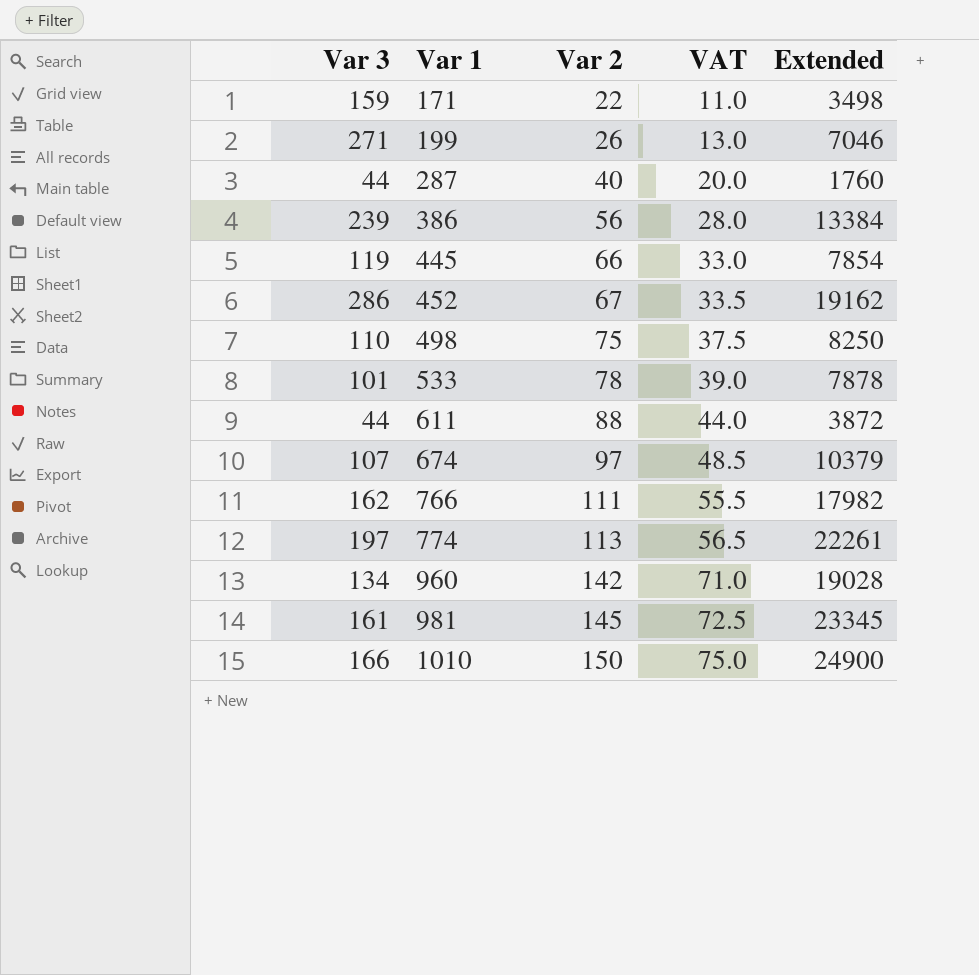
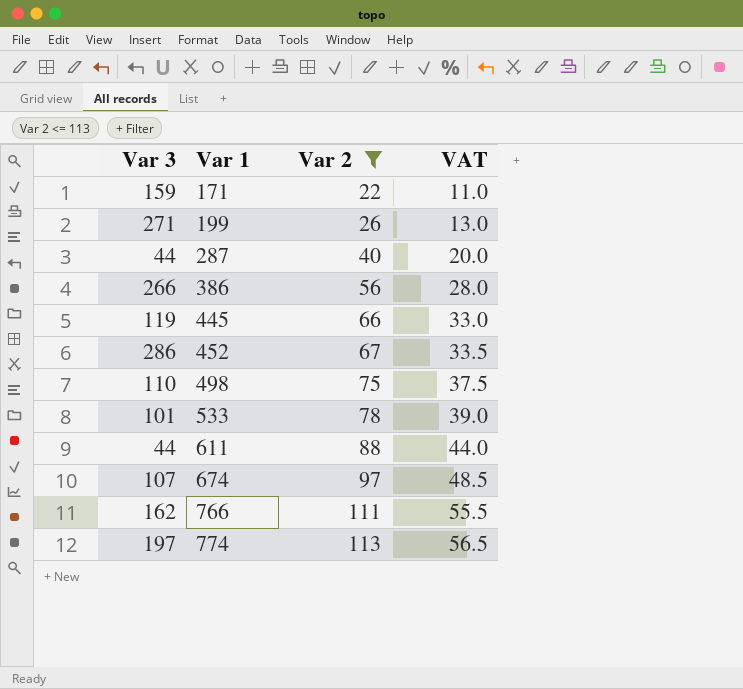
filter: none -> Var 2 <= 113
column Extended | formula: [Var 3] * [Var 2] -> none
386 | Var 3: 239 -> 266

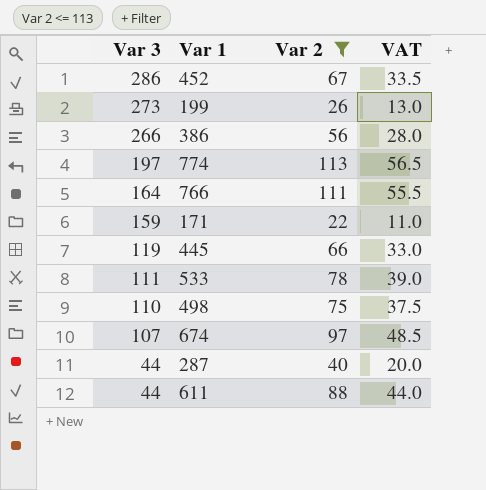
row order: Var 1 ascending -> Var 3 descending
199 | Var 3: 271 -> 273
766 | Var 3: 162 -> 164
533 | Var 3: 101 -> 111

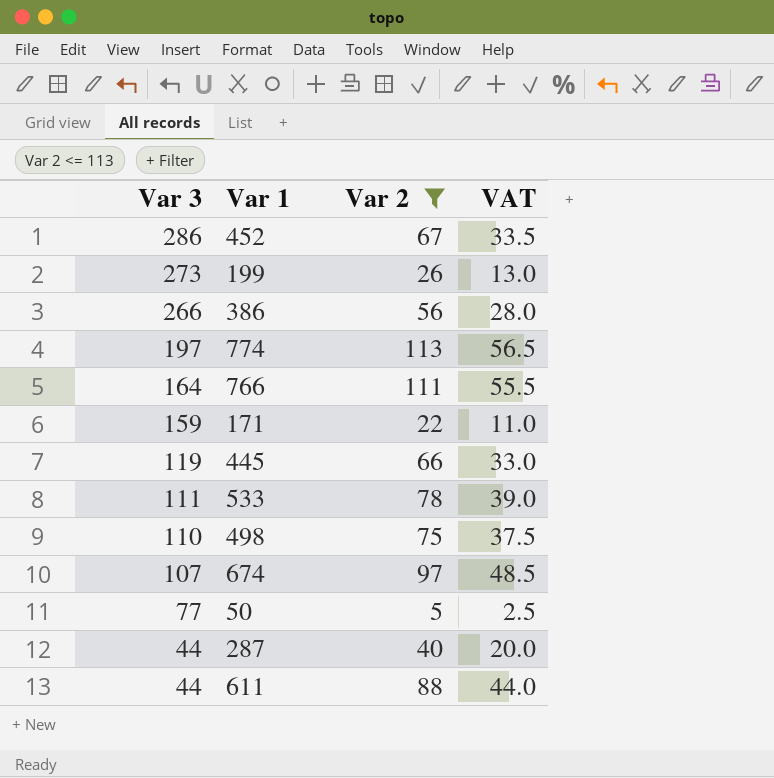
row 50: none -> 77 | 5 | 2.5

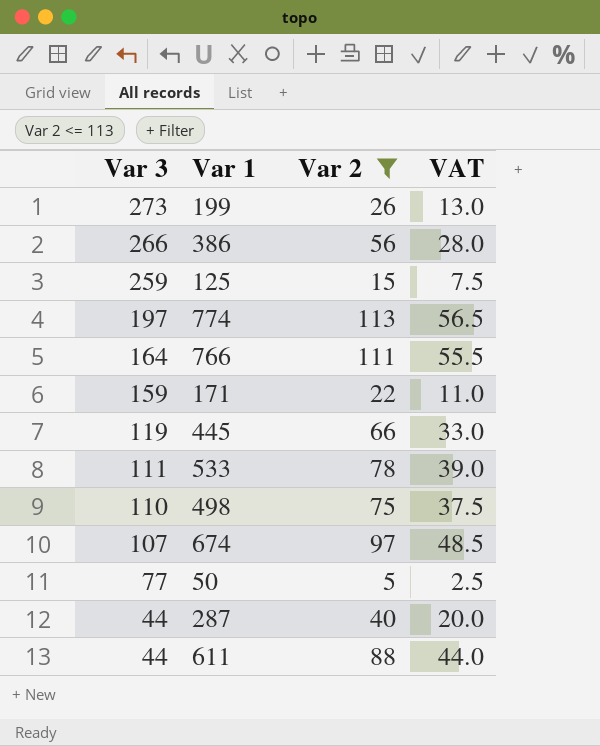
row 452: 286 | 67 | 33.5 -> none
row 125: none -> 259 | 15 | 7.5

